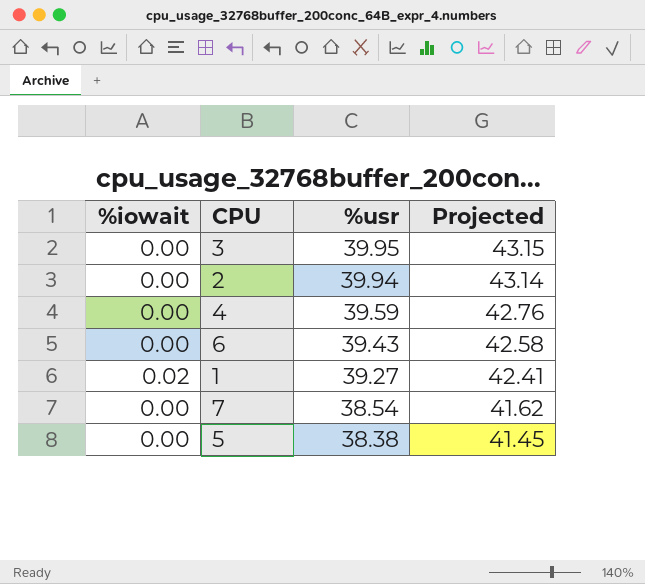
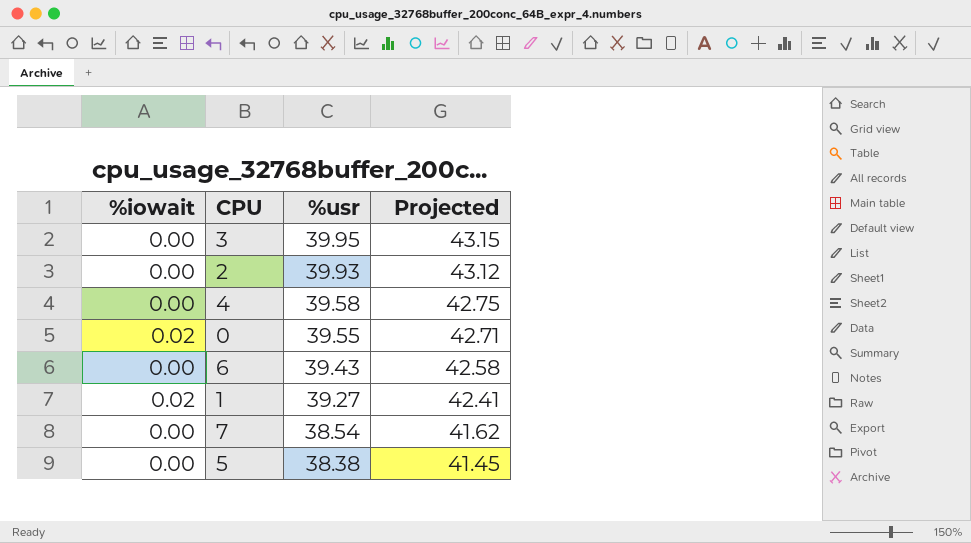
2 | %usr: 39.94 -> 39.93
2 | Projected: 43.14 -> 43.12
4 | %usr: 39.59 -> 39.58
4 | Projected: 42.76 -> 42.75
row 0: none -> 0.02 | 39.55 | 42.71

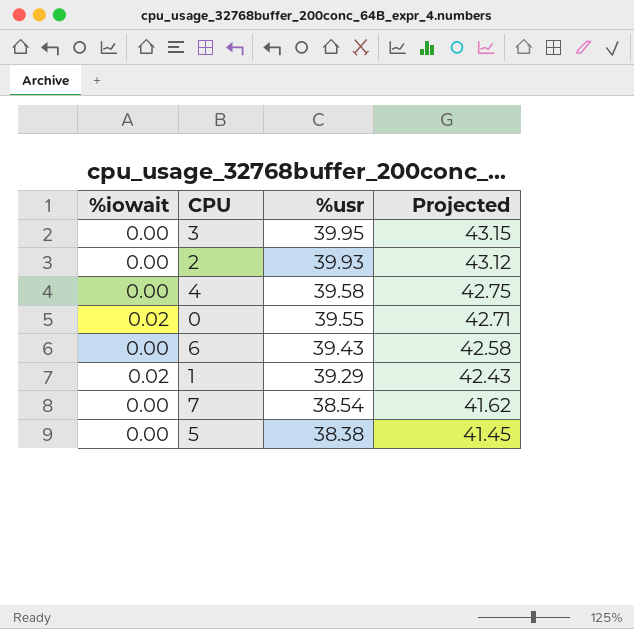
1 | %usr: 39.27 -> 39.29
1 | Projected: 42.41 -> 42.43

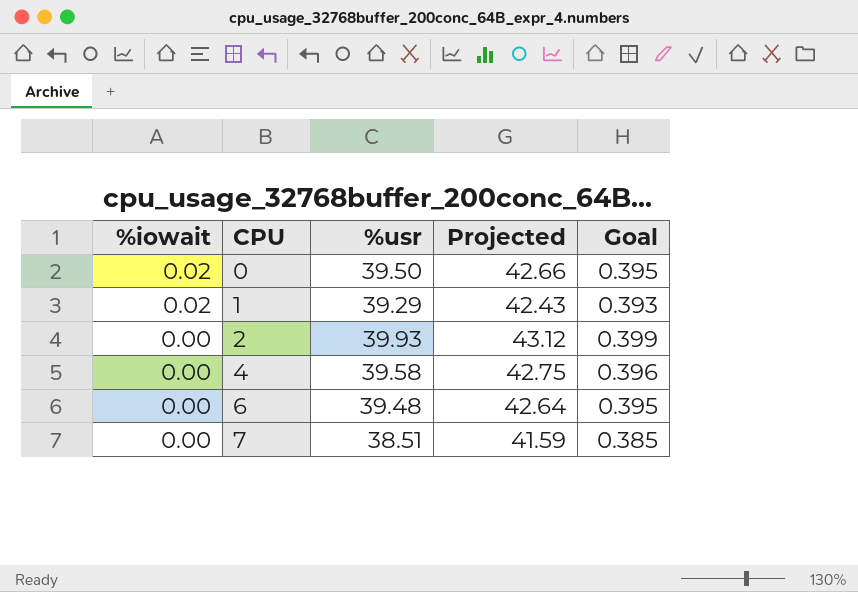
row order: %usr descending -> %iowait descending
column Goal | formula: none -> [%usr] * 0.01
row 3: 0.00 | 39.95 | 43.15 -> none
row 5: 0.00 | 38.38 | 41.45 -> none
0 | %usr: 39.55 -> 39.50
0 | Projected: 42.71 -> 42.66
6 | %usr: 39.43 -> 39.48
6 | Projected: 42.58 -> 42.64
7 | %usr: 38.54 -> 38.51
7 | Projected: 41.62 -> 41.59

